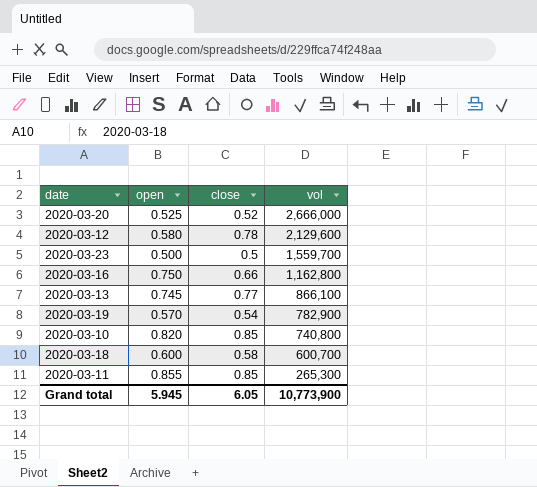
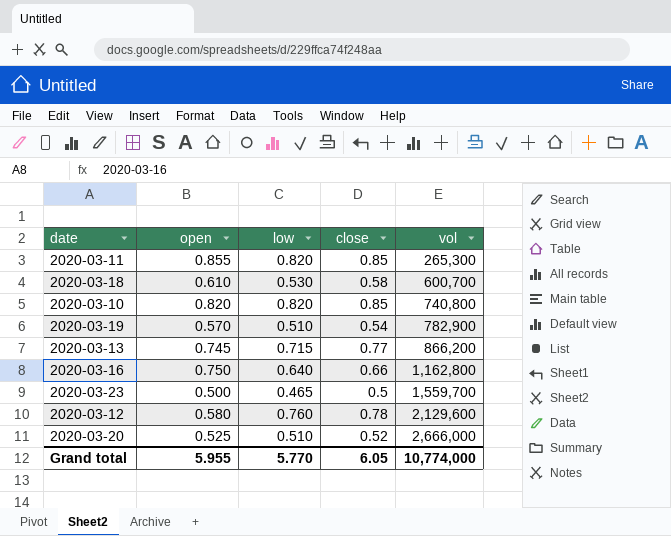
row order: vol descending -> vol ascending
column low | position: none -> 3
2020-03-18 | open: 0.600 -> 0.610
2020-03-13 | vol: 866,100 -> 866,200
Grand total | open: 5.945 -> 5.955
Grand total | vol: 10,773,900 -> 10,774,000

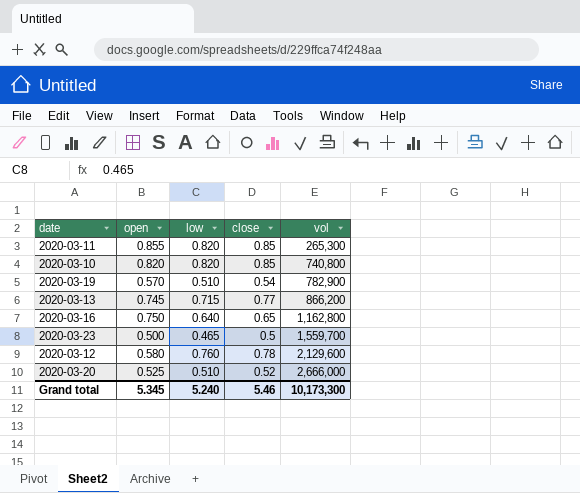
row 2020-03-18: 0.610 | 0.530 | 0.58 | 600,700 -> none
2020-03-16 | close: 0.66 -> 0.65
Grand total | open: 5.955 -> 5.345
Grand total | low: 5.770 -> 5.240
Grand total | close: 6.05 -> 5.46
Grand total | vol: 10,774,000 -> 10,173,300

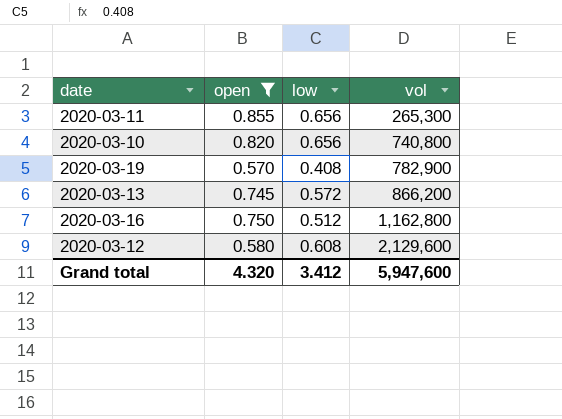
filter: none -> open >= 0.570
column close | position: 4 -> none
2020-03-11 | low: 0.820 -> 0.656
2020-03-10 | low: 0.820 -> 0.656
2020-03-19 | low: 0.510 -> 0.408
2020-03-13 | low: 0.715 -> 0.572
2020-03-16 | low: 0.640 -> 0.512
2020-03-12 | low: 0.760 -> 0.608
Grand total | open: 5.345 -> 4.320
Grand total | low: 5.240 -> 3.412
Grand total | vol: 10,173,300 -> 5,947,600

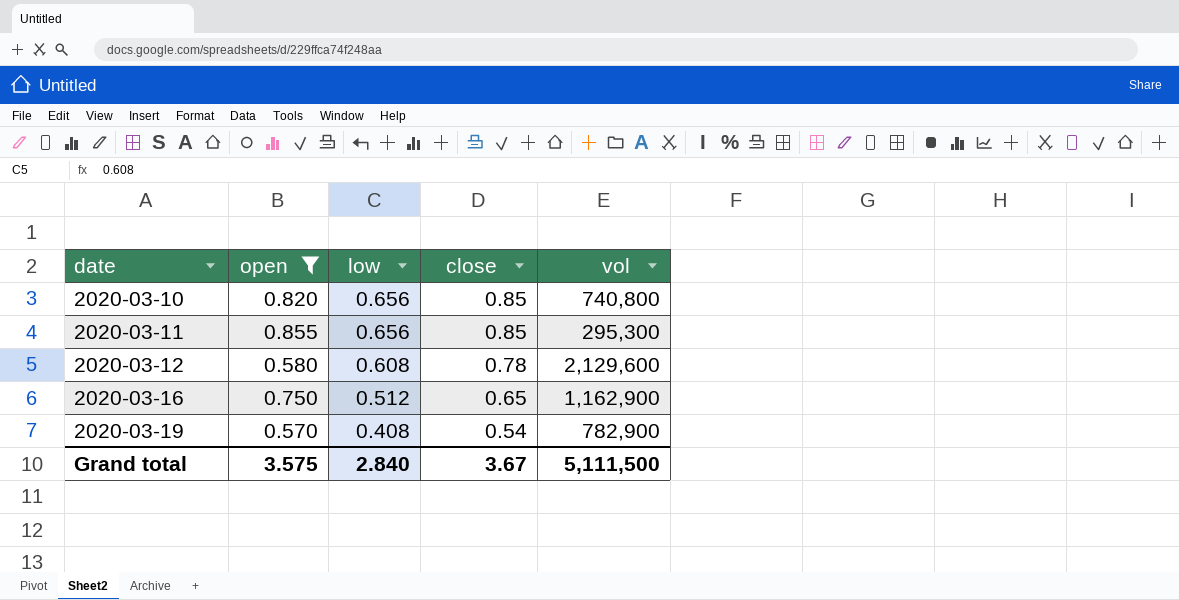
row order: vol ascending -> date ascending
column close | position: none -> 4
row 2020-03-13: 0.745 | 0.572 | 866,200 -> none
2020-03-11 | vol: 265,300 -> 295,300
2020-03-16 | vol: 1,162,800 -> 1,162,900
Grand total | open: 4.320 -> 3.575
Grand total | low: 3.412 -> 2.840
Grand total | vol: 5,947,600 -> 5,111,500

